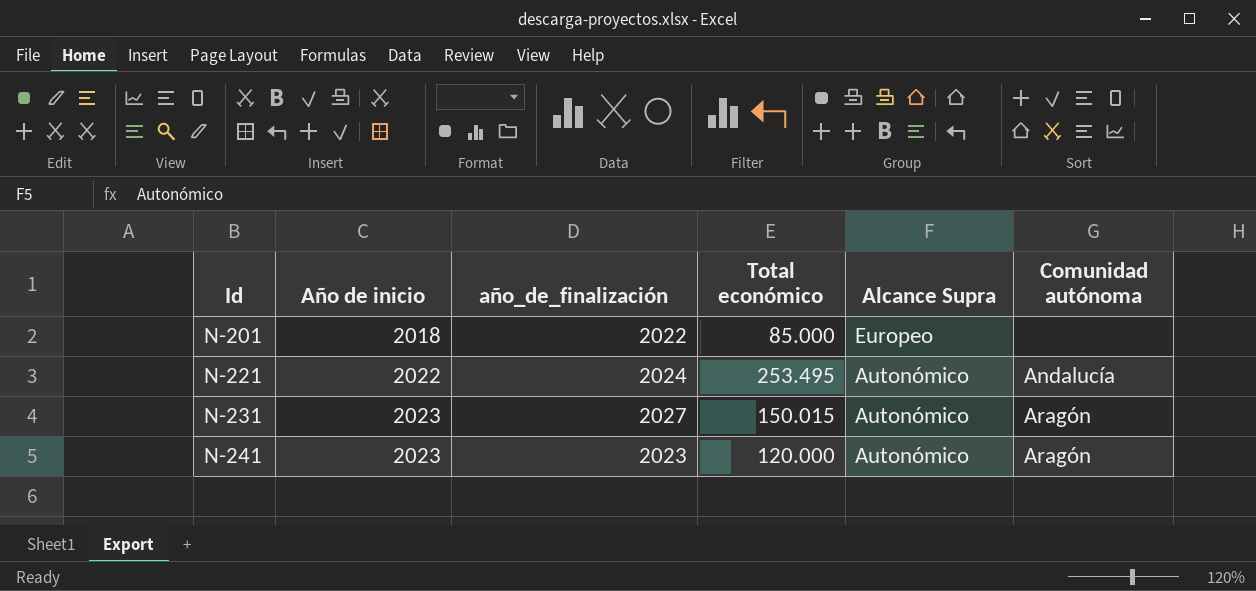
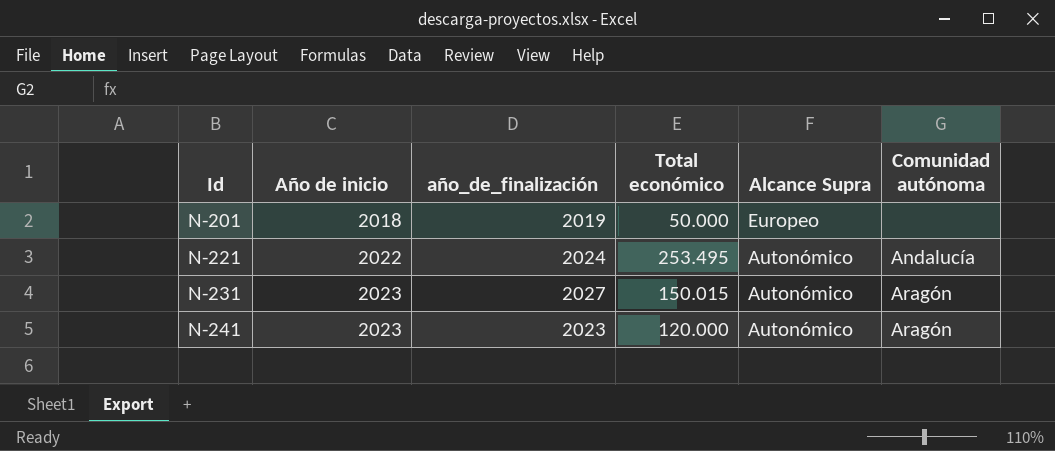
N-201 | año_de_finalización: 2022 -> 2019
N-201 | Total económico: 85.000 -> 50.000

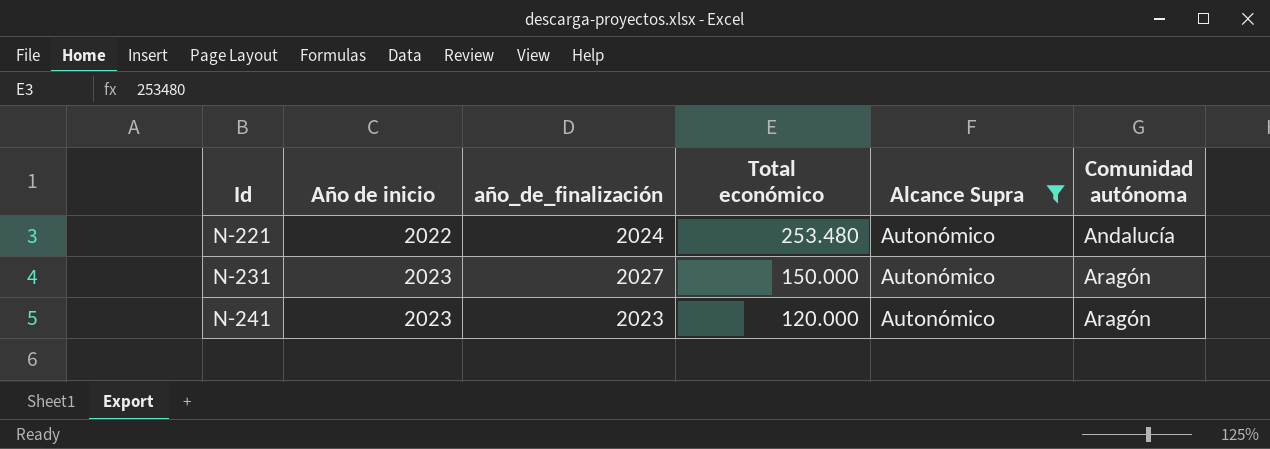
filter: none -> Alcance Supra = Autonómico
N-221 | Total económico: 253.495 -> 253.480
N-231 | Total económico: 150.015 -> 150.000

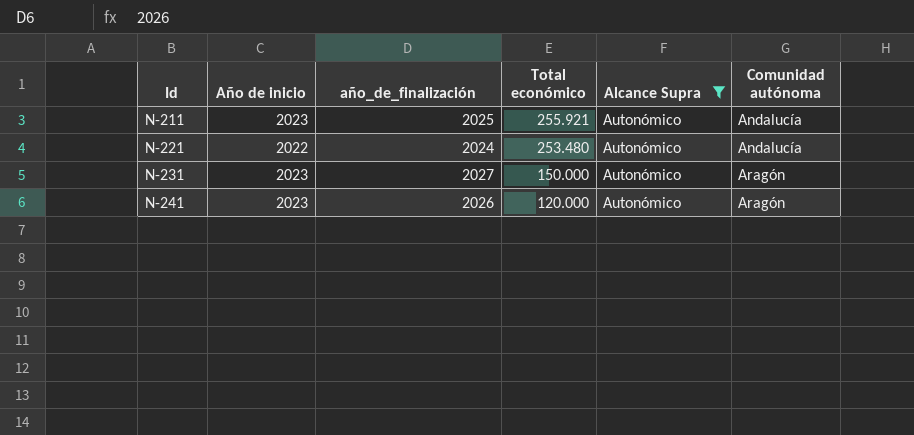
row N-211: none -> 2023 | 2025 | 255.921 | Autonómico | Andalucía
N-241 | año_de_finalización: 2023 -> 2026

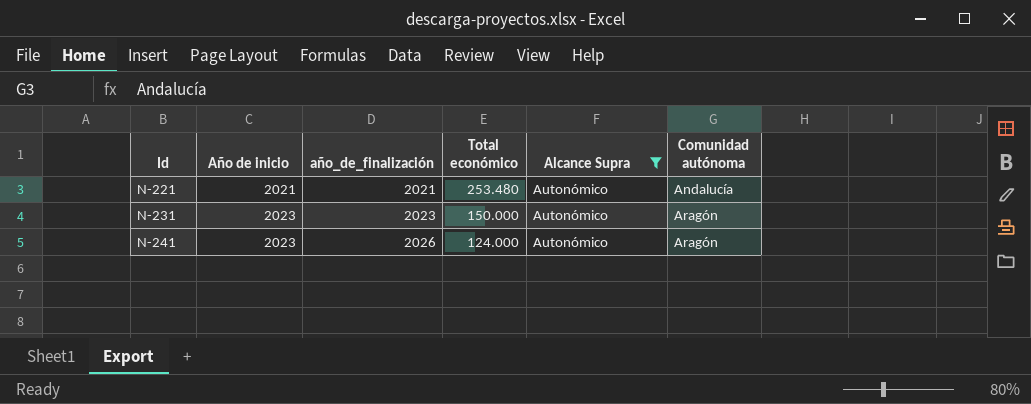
row N-211: 2023 | 2025 | 255.921 | Autonómico | Andalucía -> none
N-221 | Año de inicio: 2022 -> 2021
N-221 | año_de_finalización: 2024 -> 2021
N-231 | año_de_finalización: 2027 -> 2023
N-241 | Total económico: 120.000 -> 124.000

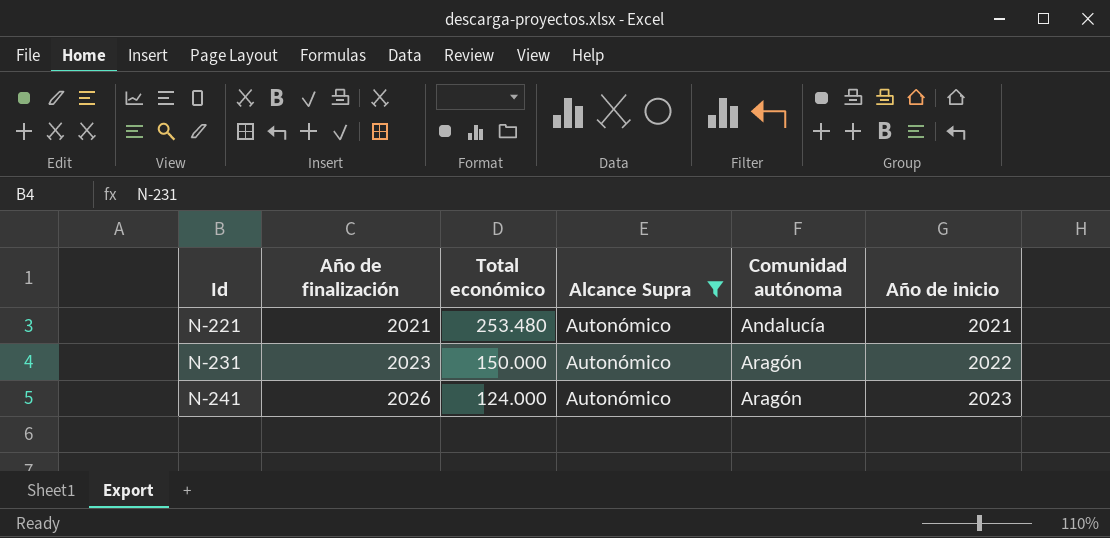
column name: año_de_finalización -> Año de finalización
column Año de inicio | position: 2 -> 6
N-231 | Año de inicio: 2023 -> 2022

